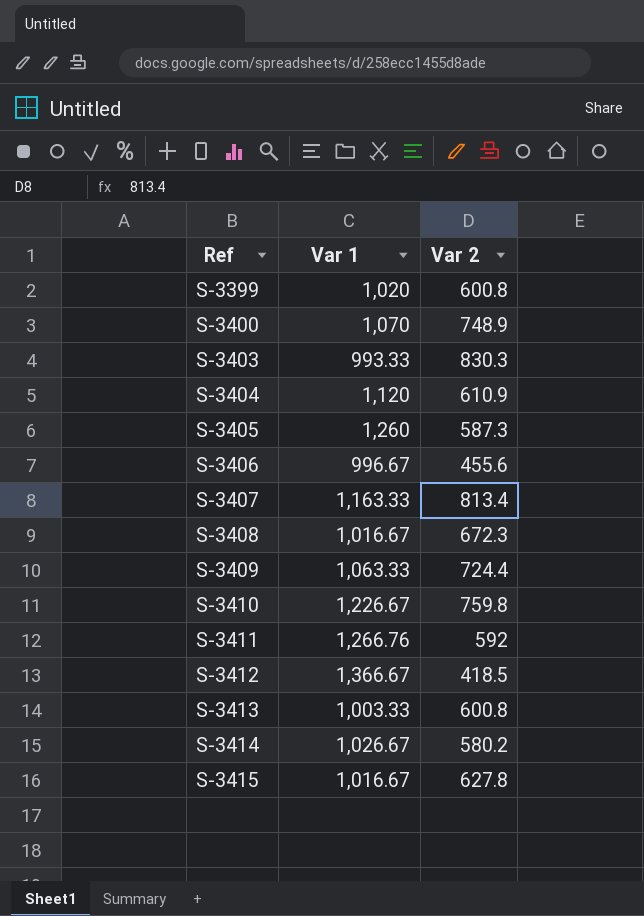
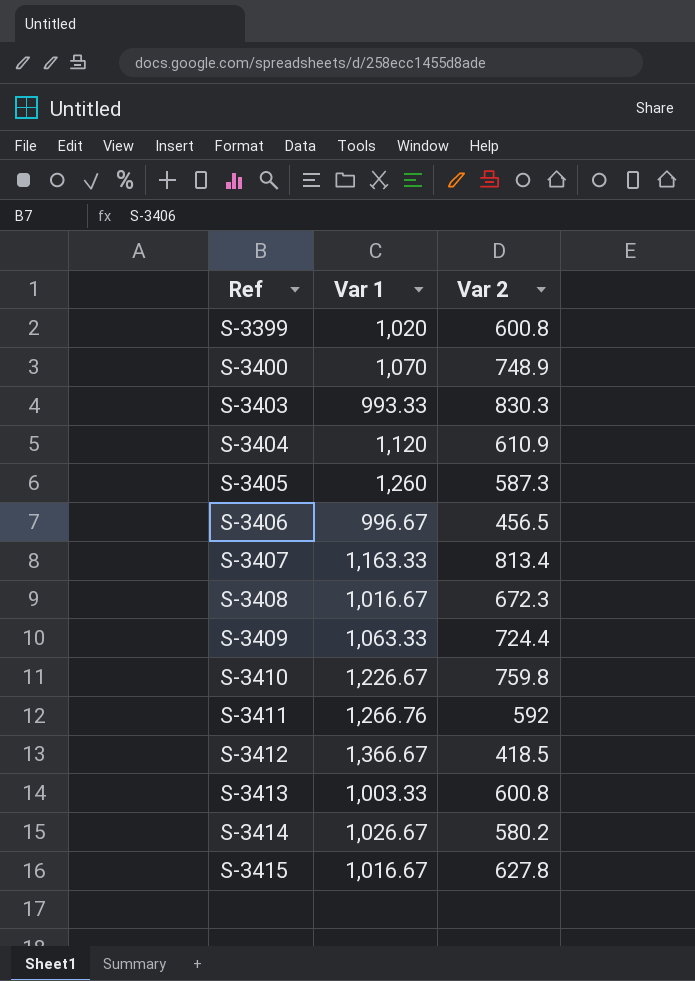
S-3406 | Var 2: 455.6 -> 456.5

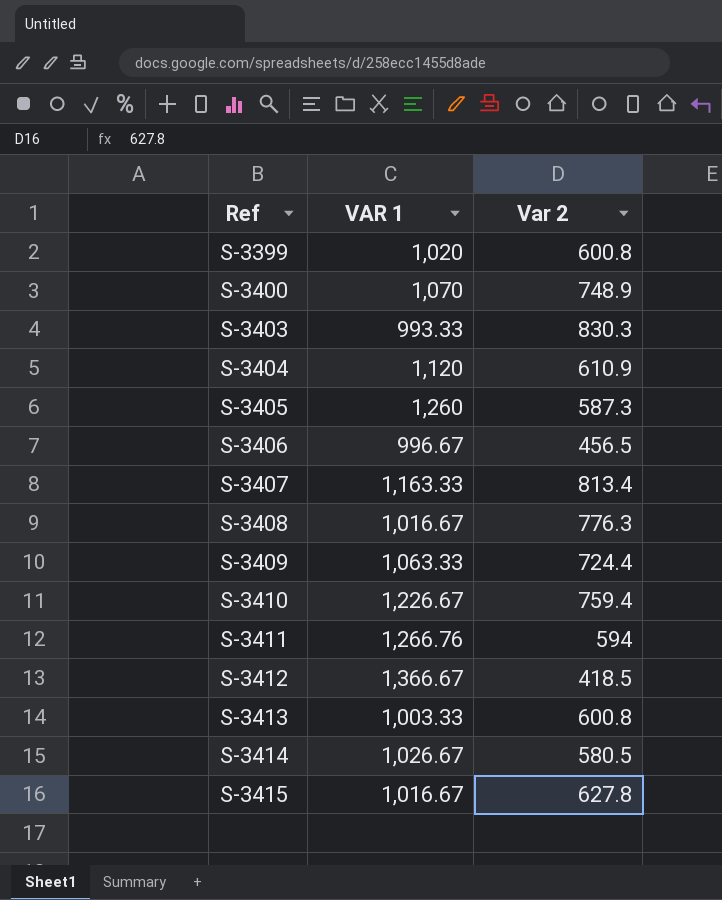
column name: Var 1 -> VAR 1
S-3408 | Var 2: 672.3 -> 776.3
S-3410 | Var 2: 759.8 -> 759.4
S-3411 | Var 2: 592 -> 594
S-3414 | Var 2: 580.2 -> 580.5

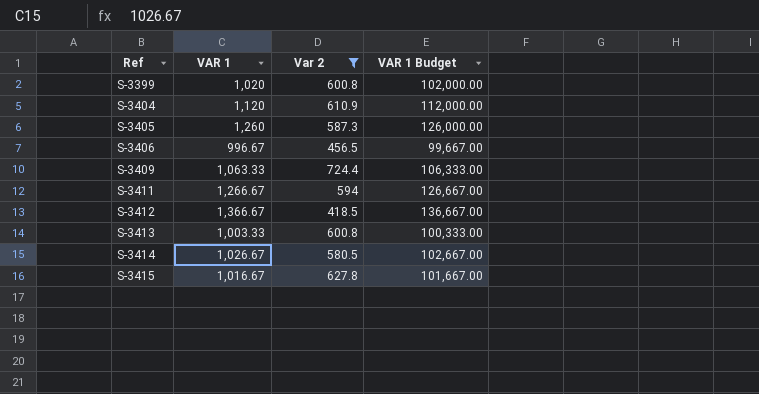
filter: none -> Var 2 <= 724.4
column VAR 1 Budget | formula: none -> [VAR 1] * 100
S-3411 | VAR 1: 1,266.76 -> 1,266.67

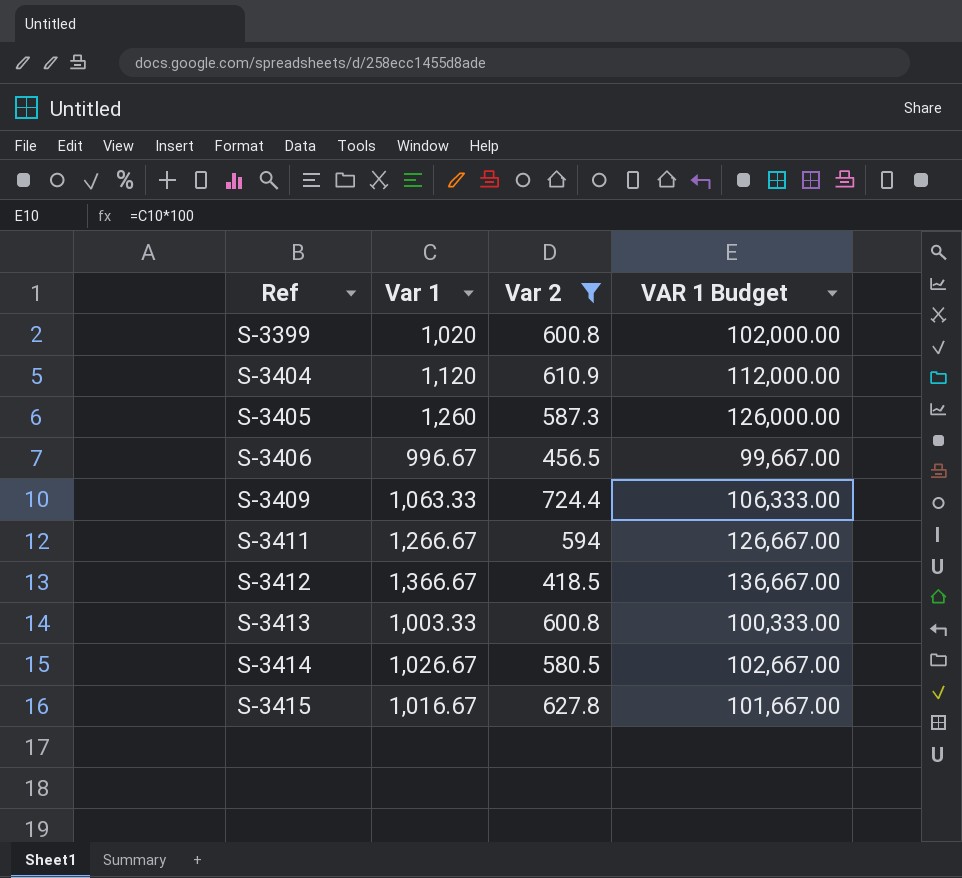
column name: VAR 1 -> Var 1

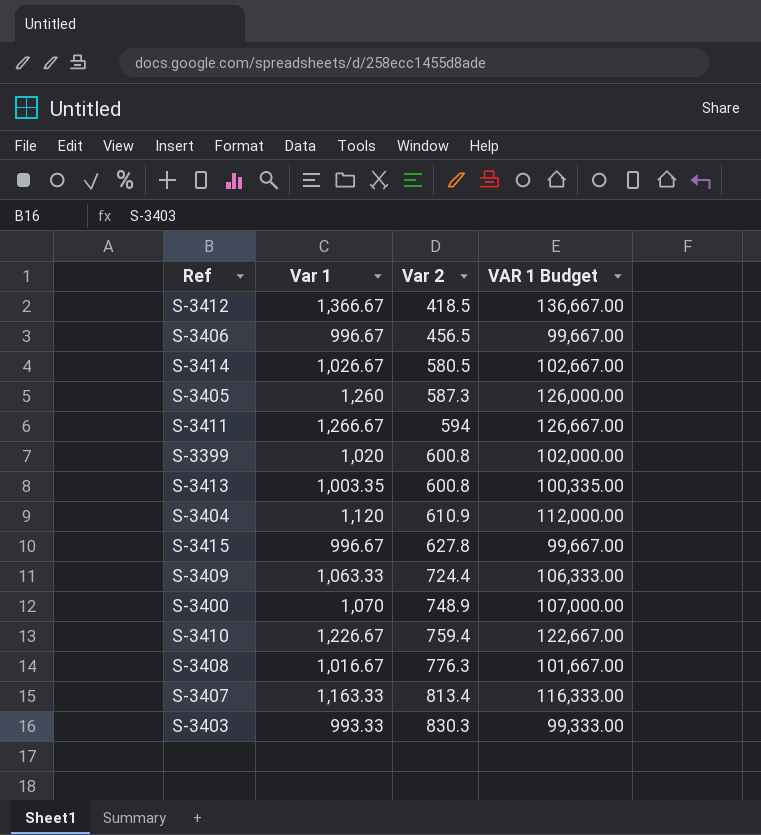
filter: Var 2 <= 724.4 -> none
row order: Ref ascending -> Var 2 ascending
S-3413 | Var 1: 1,003.33 -> 1,003.35
S-3413 | VAR 1 Budget: 100,333.00 -> 100,335.00
S-3415 | Var 1: 1,016.67 -> 996.67
S-3415 | VAR 1 Budget: 101,667.00 -> 99,667.00

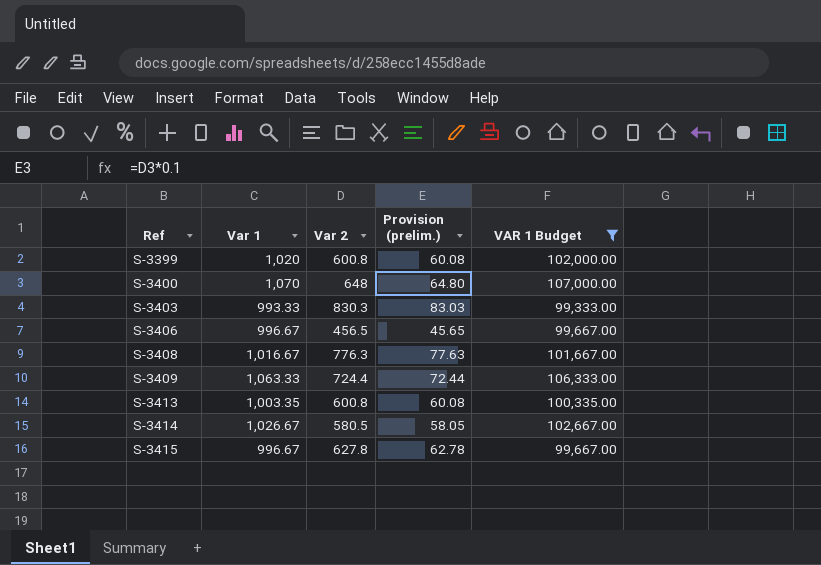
filter: none -> VAR 1 Budget <= 107,000.00
row order: Var 2 ascending -> Ref ascending
column Provision (prelim.) | formula: none -> [Var 2] * 0.1
S-3400 | Var 2: 748.9 -> 648

